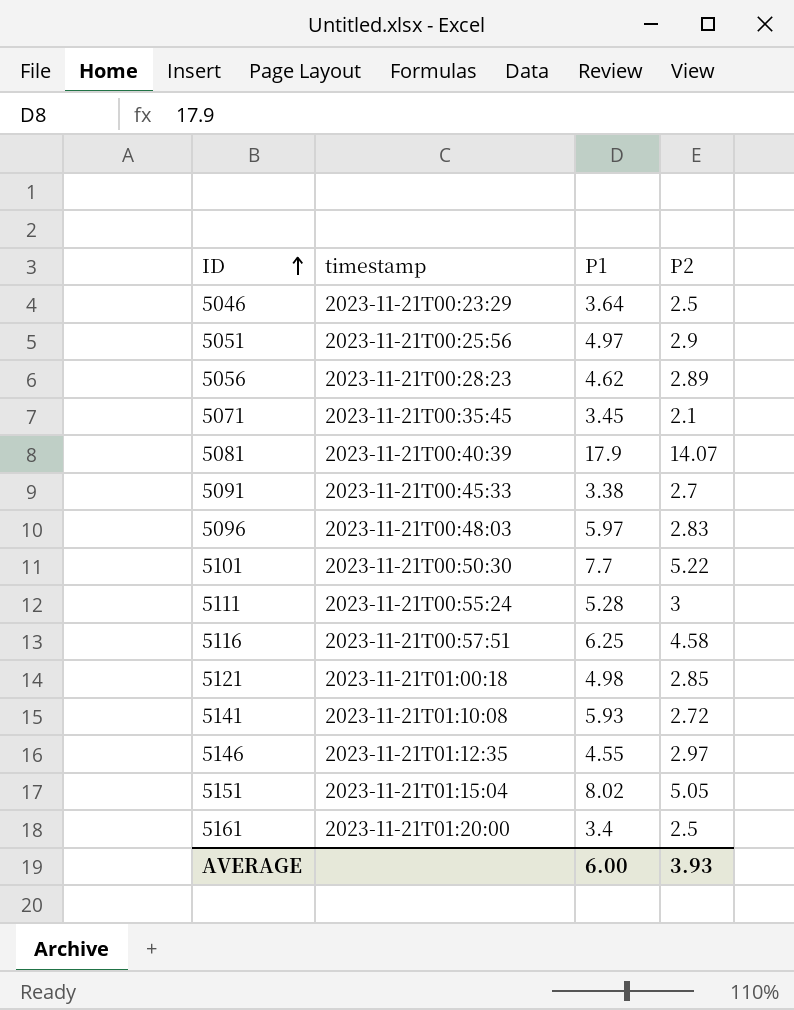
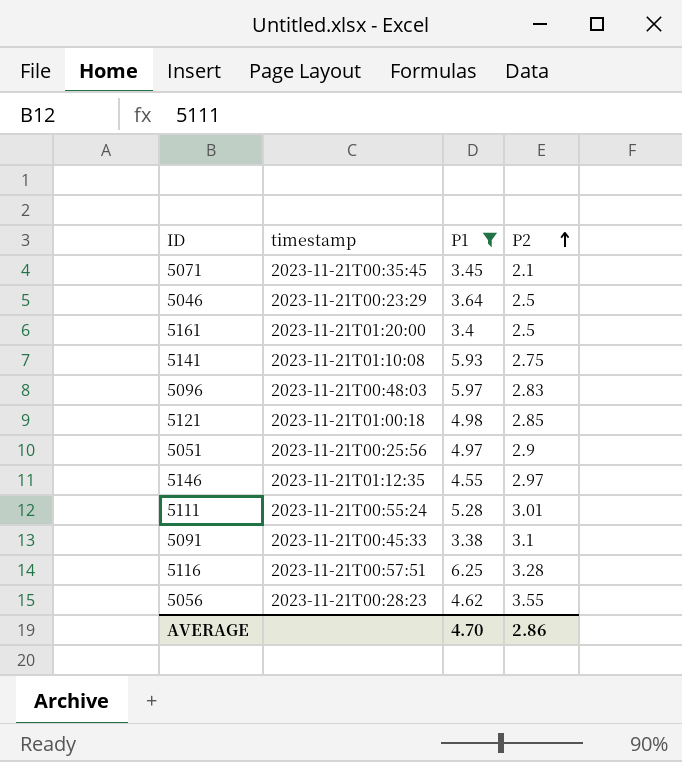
filter: none -> P1 <= 6.25
row order: ID ascending -> P2 ascending
5141 | P2: 2.72 -> 2.75
5111 | P2: 3 -> 3.01
5091 | P2: 2.7 -> 3.1
5116 | P2: 4.58 -> 3.28
5056 | P2: 2.89 -> 3.55
AVERAGE | P1: 6.00 -> 4.70
AVERAGE | P2: 3.93 -> 2.86

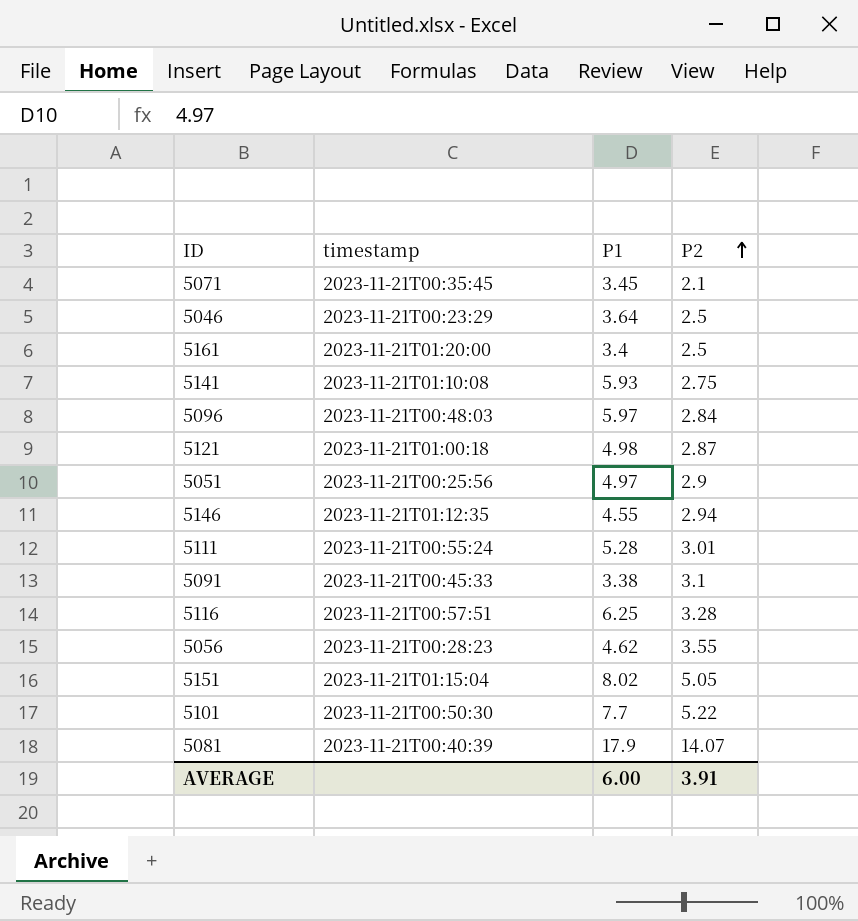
filter: P1 <= 6.25 -> none
5096 | P2: 2.83 -> 2.84
5121 | P2: 2.85 -> 2.87
5146 | P2: 2.97 -> 2.94
AVERAGE | P1: 4.70 -> 6.00
AVERAGE | P2: 2.86 -> 3.91

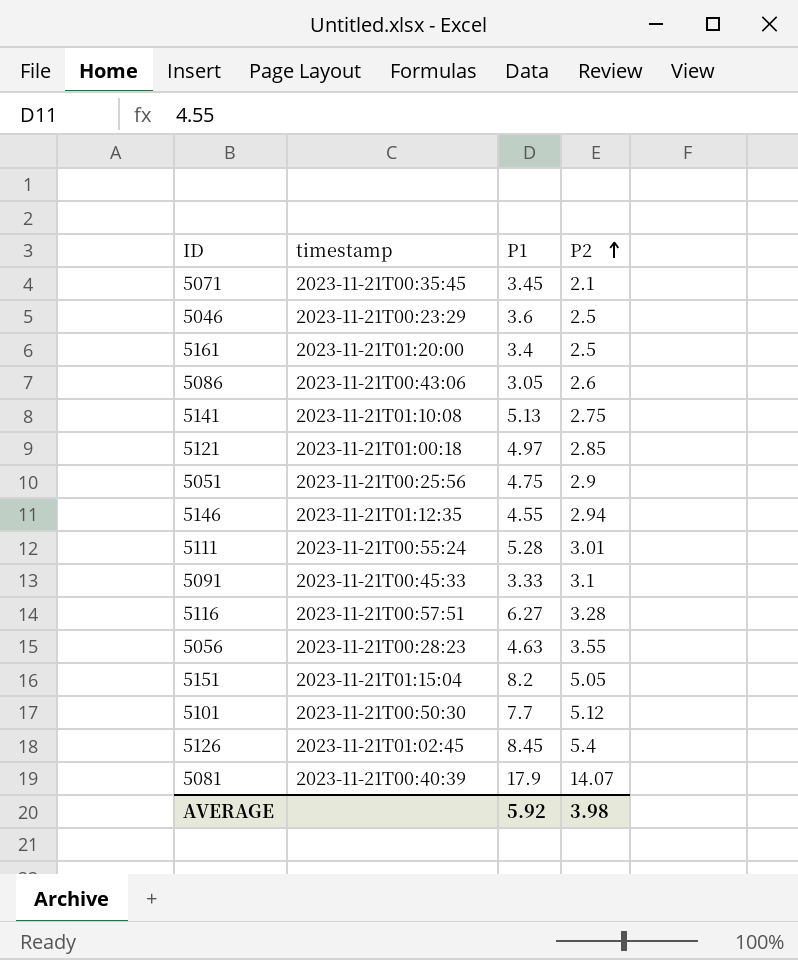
row 5096: 2023-11-21T00:48:03 | 5.97 | 2.84 -> none
5046 | P1: 3.64 -> 3.6
row 5086: none -> 2023-11-21T00:43:06 | 3.05 | 2.6
5141 | P1: 5.93 -> 5.13
5121 | P1: 4.98 -> 4.97
5121 | P2: 2.87 -> 2.85
5051 | P1: 4.97 -> 4.75
5091 | P1: 3.38 -> 3.33
5116 | P1: 6.25 -> 6.27
5056 | P1: 4.62 -> 4.63
5151 | P1: 8.02 -> 8.2
5101 | P2: 5.22 -> 5.12
row 5126: none -> 2023-11-21T01:02:45 | 8.45 | 5.4
AVERAGE | P1: 6.00 -> 5.92
AVERAGE | P2: 3.91 -> 3.98

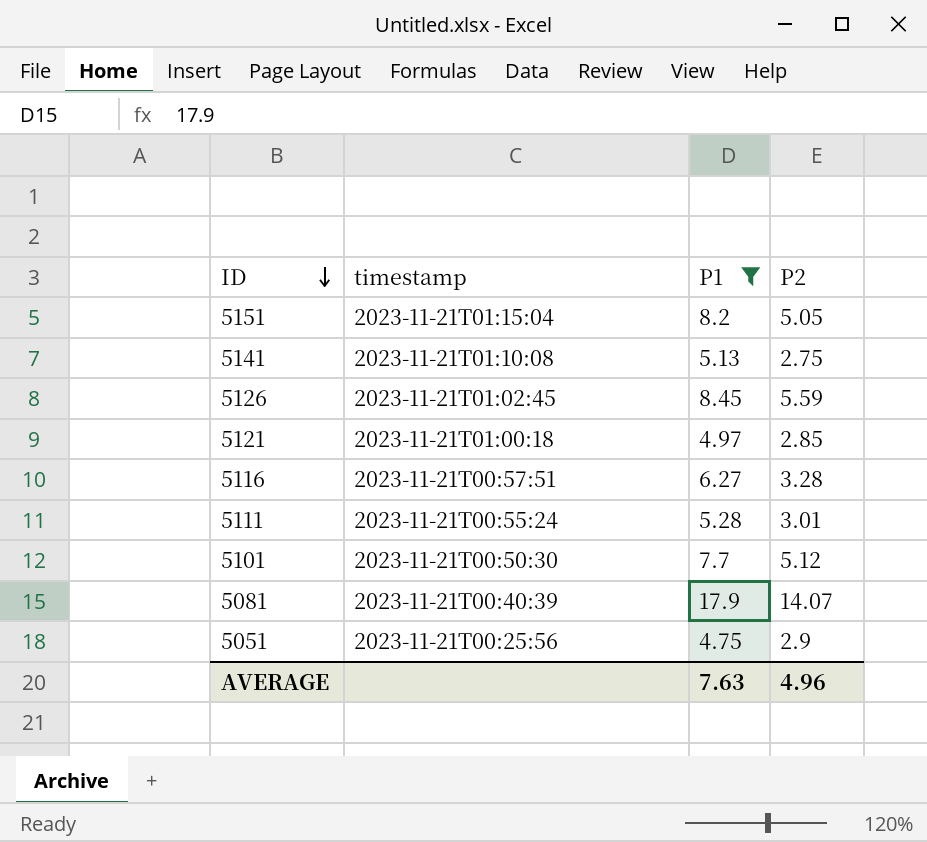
filter: none -> P1 >= 4.75
row order: P2 ascending -> ID descending
5126 | P2: 5.4 -> 5.59
AVERAGE | P1: 5.92 -> 7.63
AVERAGE | P2: 3.98 -> 4.96

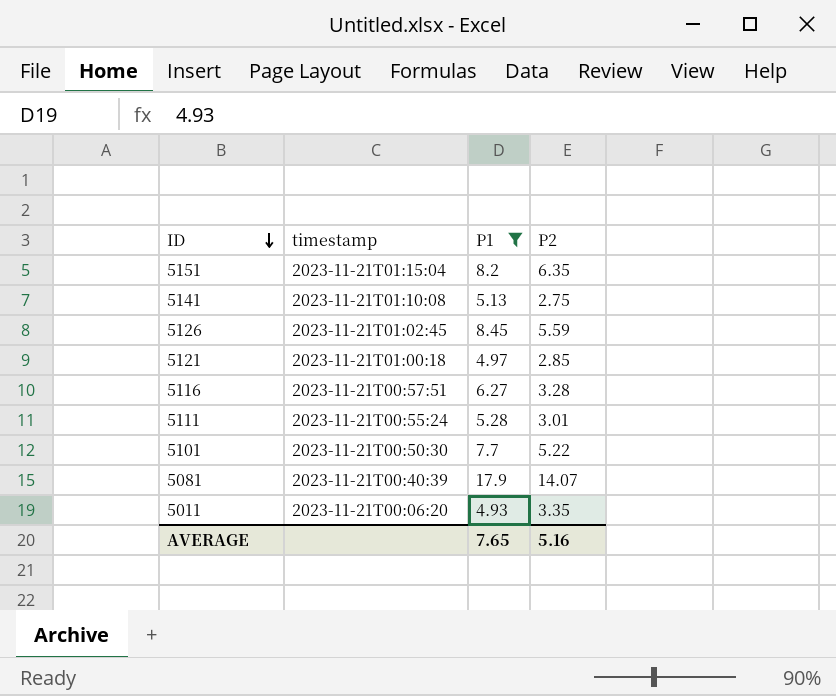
row 5051: 2023-11-21T00:25:56 | 4.75 | 2.9 -> none
5151 | P2: 5.05 -> 6.35
5101 | P2: 5.12 -> 5.22
row 5011: none -> 2023-11-21T00:06:20 | 4.93 | 3.35
AVERAGE | P1: 7.63 -> 7.65
AVERAGE | P2: 4.96 -> 5.16

